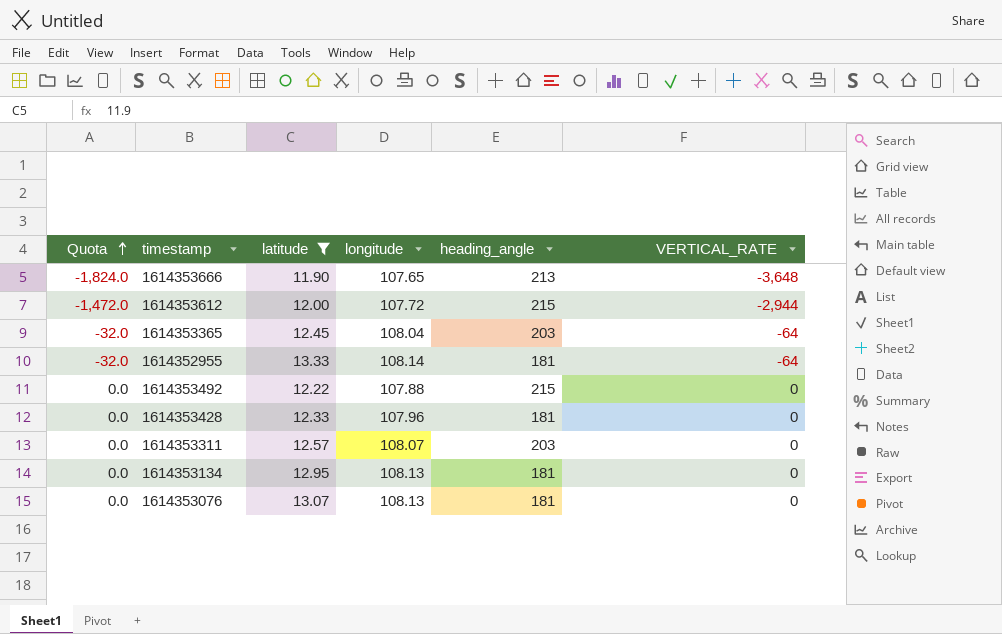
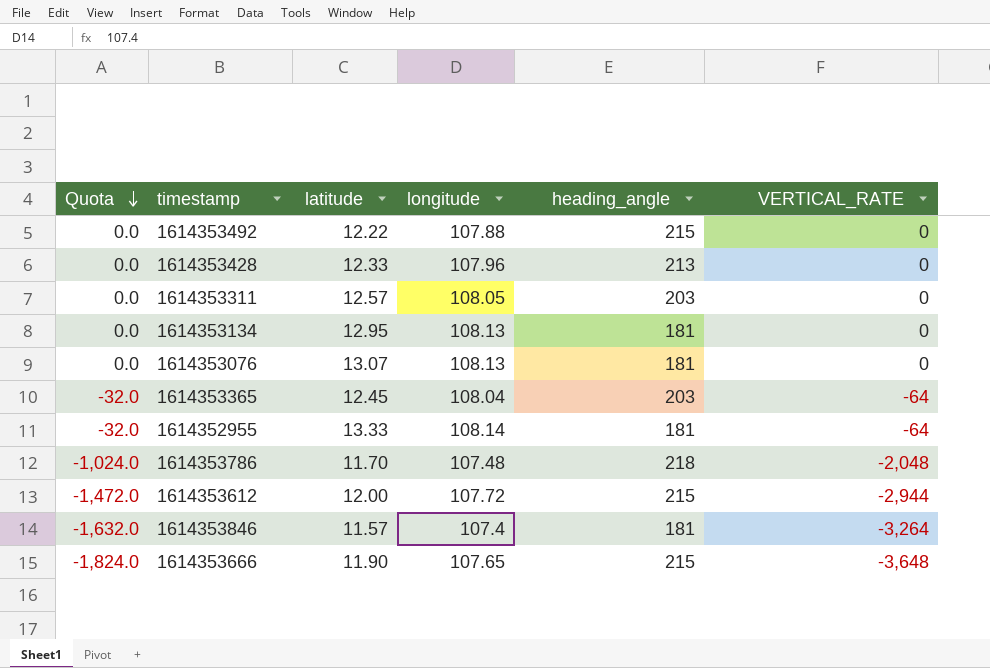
filter: latitude >= 11.90 -> none
row order: Quota ascending -> Quota descending
1614353428 | heading_angle: 181 -> 213
1614353311 | longitude: 108.07 -> 108.05
1614353666 | heading_angle: 213 -> 215

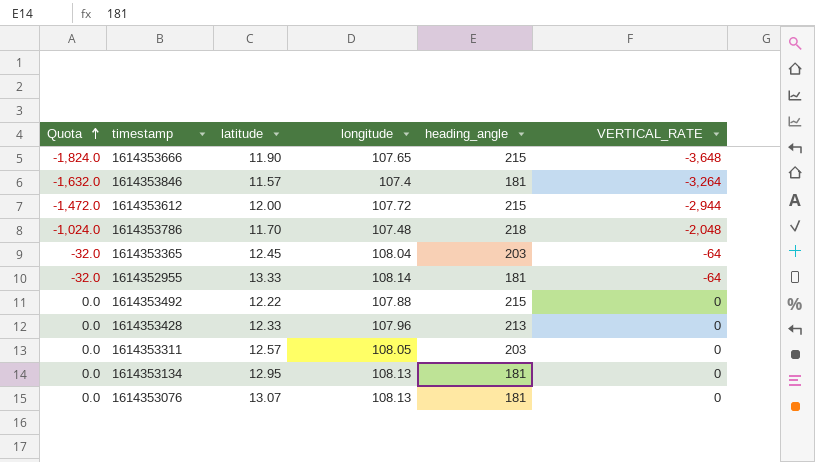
row order: Quota descending -> Quota ascending

